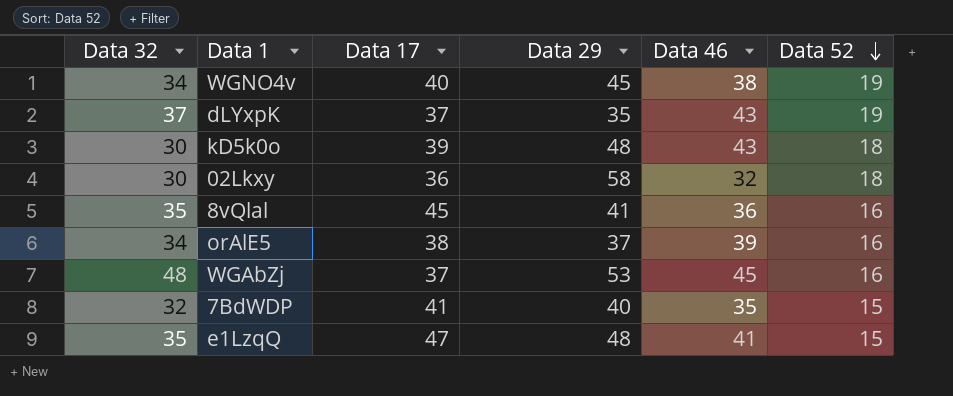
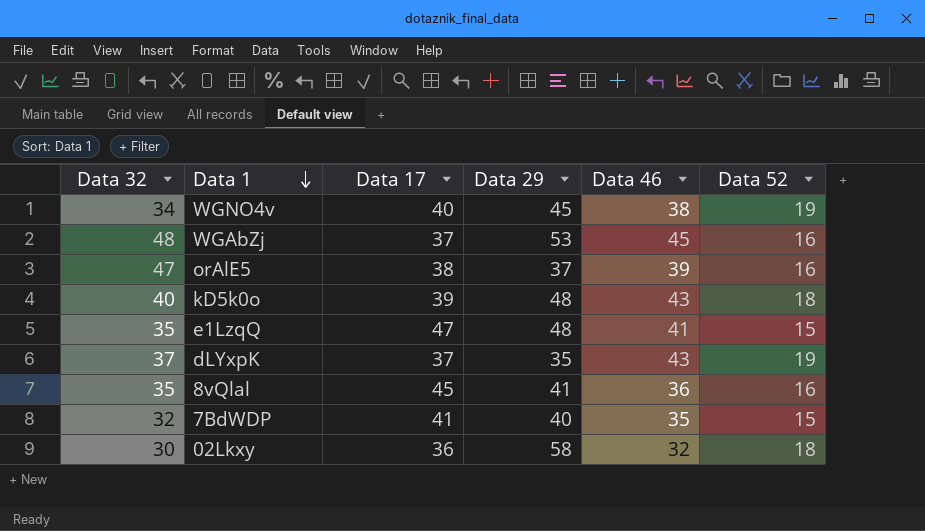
row order: Data 52 descending -> Data 1 descending
orAlE5 | Data 32: 34 -> 47
kD5k0o | Data 32: 30 -> 40

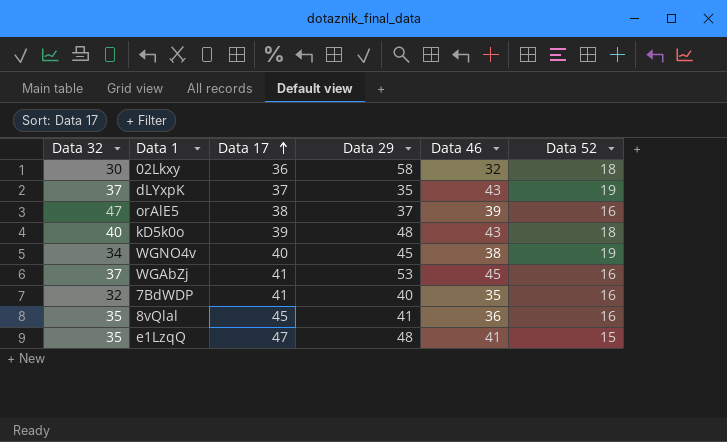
row order: Data 1 descending -> Data 17 ascending
WGAbZj | Data 32: 48 -> 37
WGAbZj | Data 17: 37 -> 41
7BdWDP | Data 52: 15 -> 16

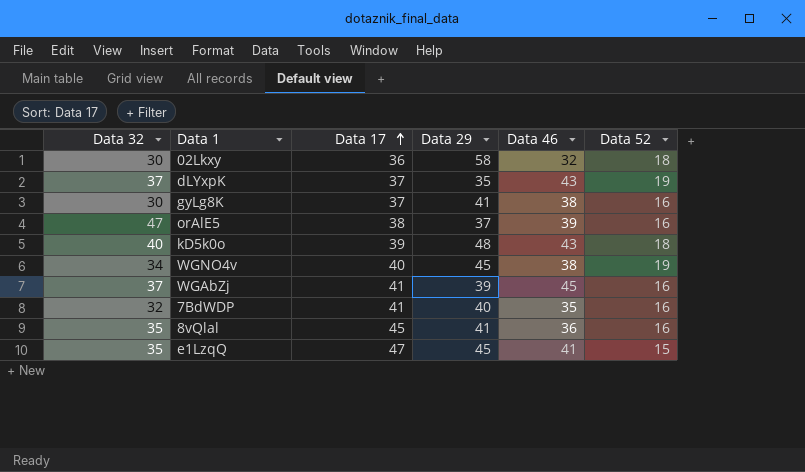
row gyLg8K: none -> 30 | 37 | 41 | 38 | 16
WGAbZj | Data 29: 53 -> 39
e1LzqQ | Data 29: 48 -> 45

